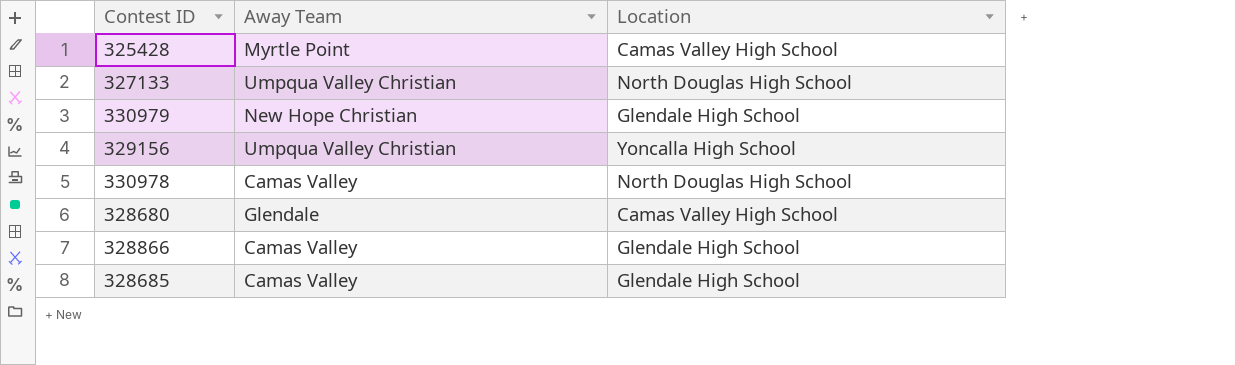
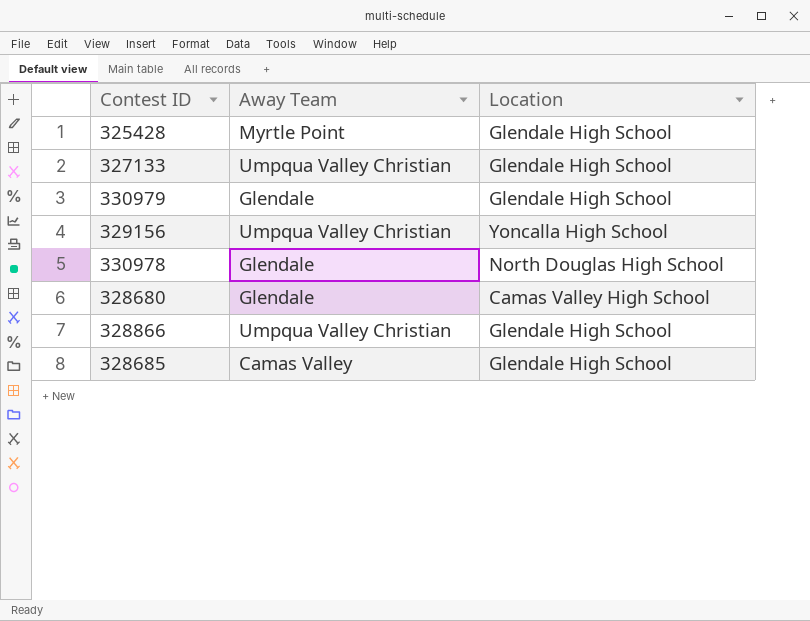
325428 | Location: Camas Valley High School -> Glendale High School
327133 | Location: North Douglas High School -> Glendale High School
330979 | Away Team: New Hope Christian -> Glendale
330978 | Away Team: Camas Valley -> Glendale
328866 | Away Team: Camas Valley -> Umpqua Valley Christian

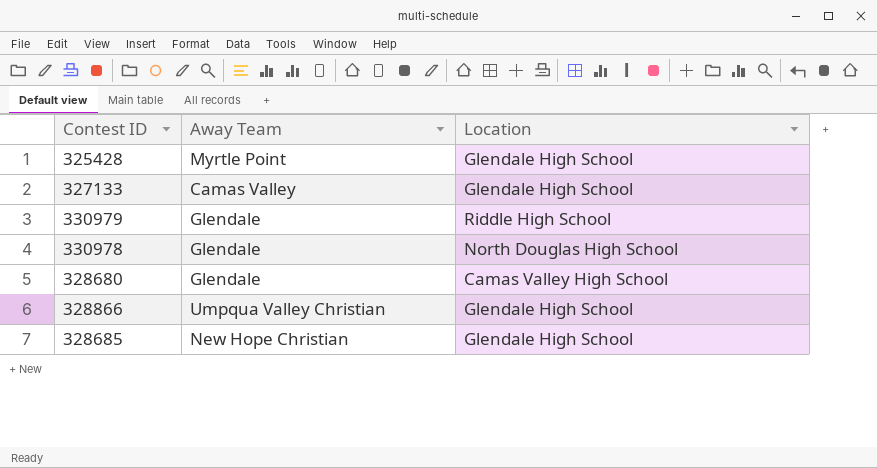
row 329156: Umpqua Valley Christian | Yoncalla High School -> none
327133 | Away Team: Umpqua Valley Christian -> Camas Valley
330979 | Location: Glendale High School -> Riddle High School
328685 | Away Team: Camas Valley -> New Hope Christian

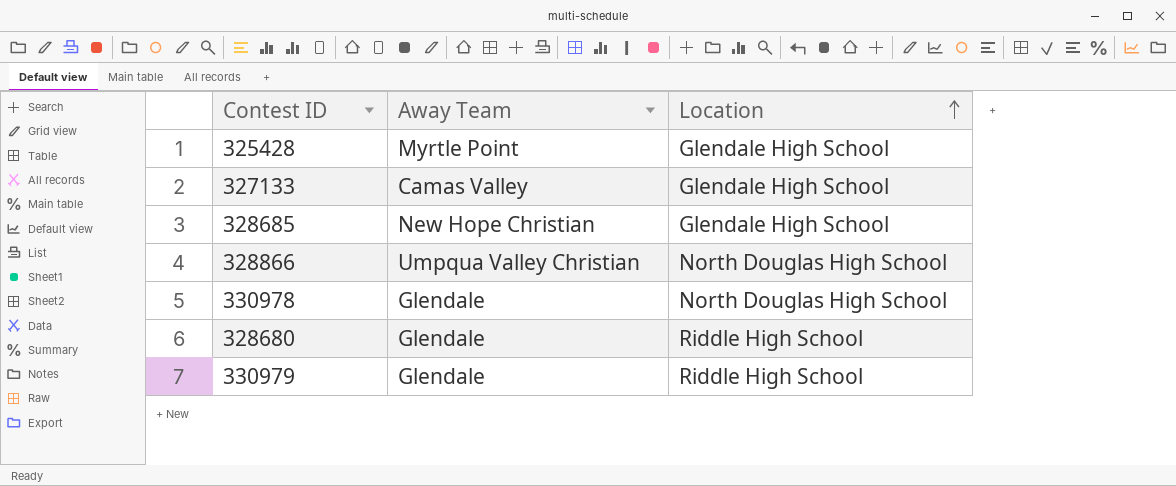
row order: none -> Location ascending
328866 | Location: Glendale High School -> North Douglas High School
328680 | Location: Camas Valley High School -> Riddle High School

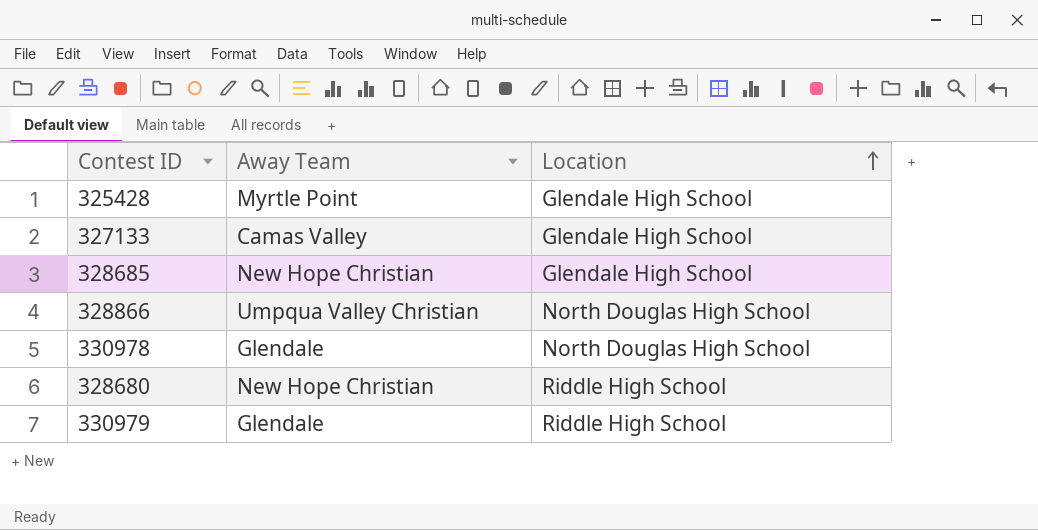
328680 | Away Team: Glendale -> New Hope Christian

